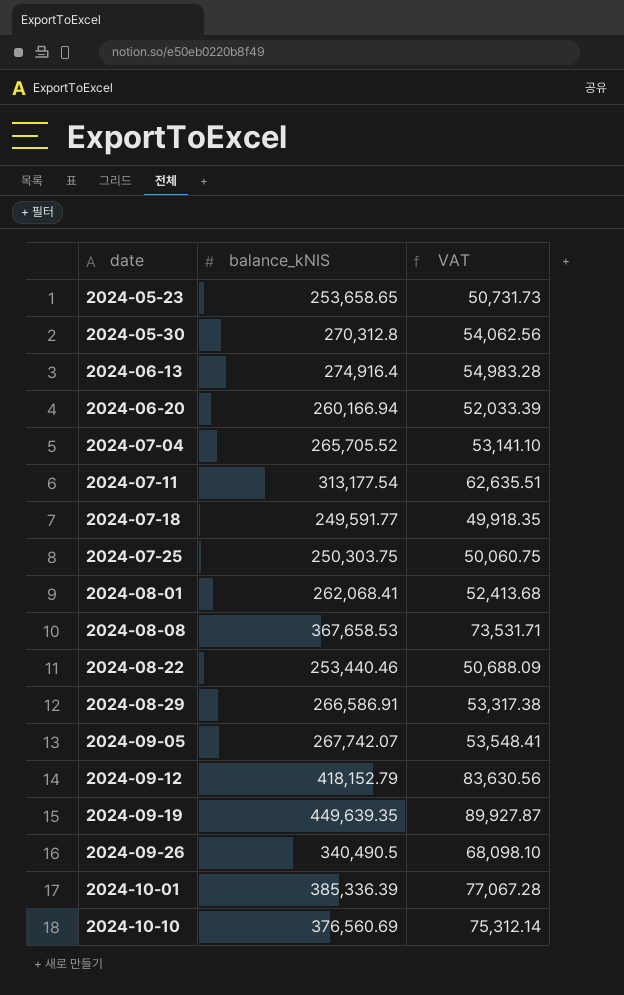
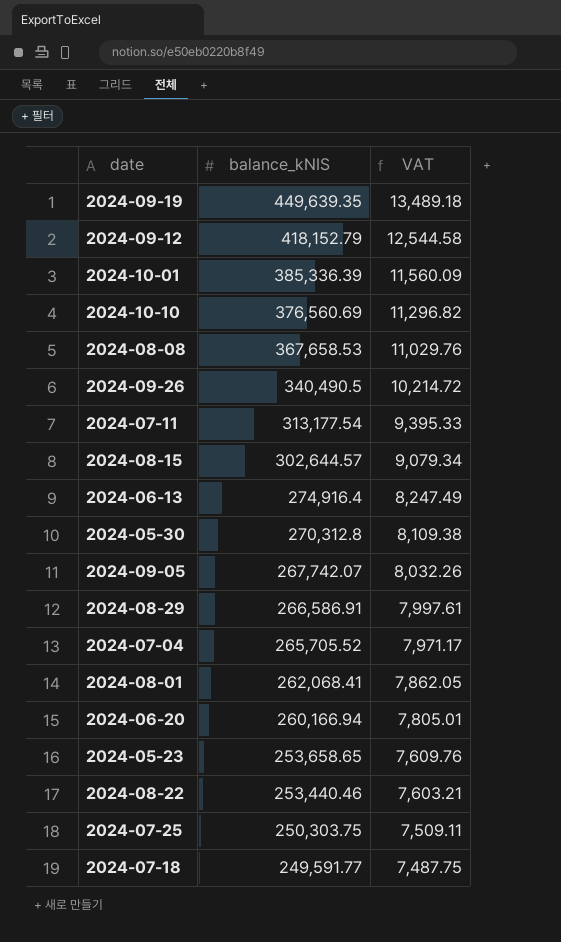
row order: date ascending -> balance_kNIS descending
column VAT | formula: [balance_kNIS] * 0.2 -> [balance_kNIS] * 0.03
row 2024-08-15: none -> 302,644.57 | 9,079.34

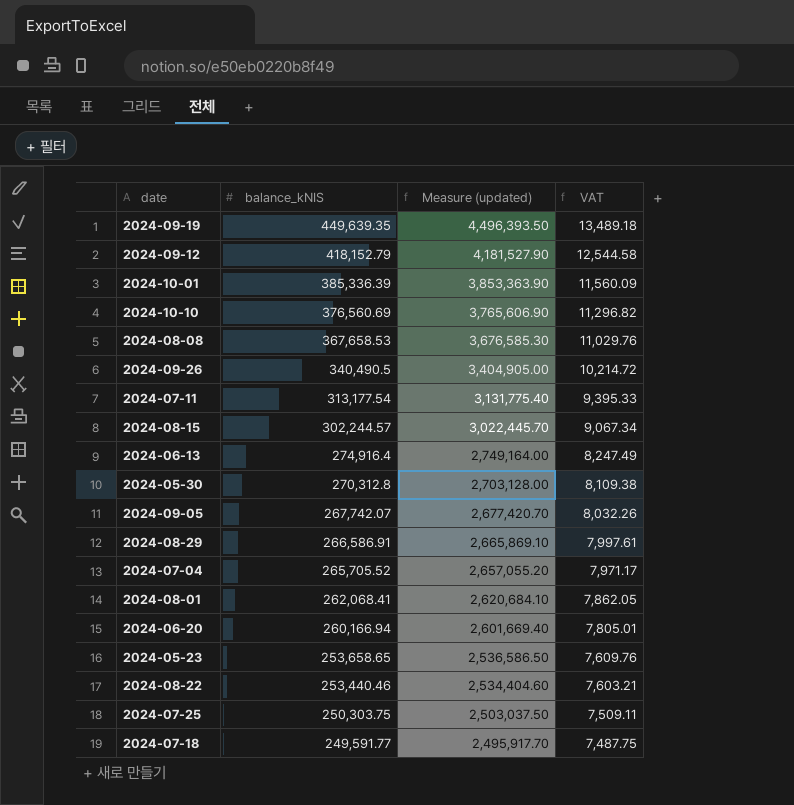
column Measure (updated) | formula: none -> [balance_kNIS] * 10
2024-08-15 | balance_kNIS: 302,644.57 -> 302,244.57
2024-08-15 | VAT: 9,079.34 -> 9,067.34

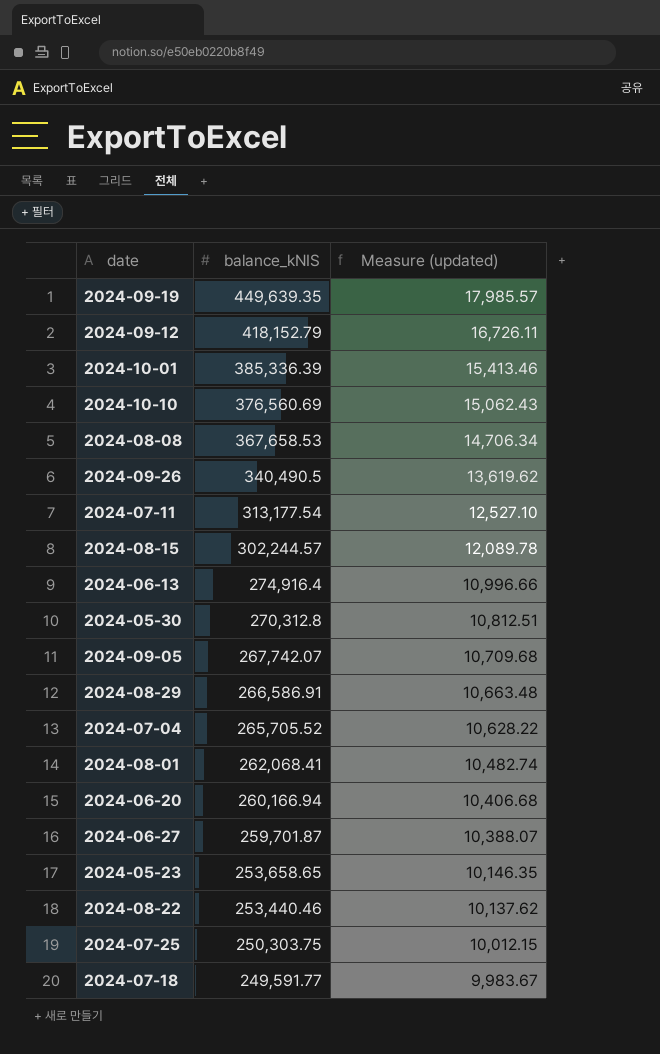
column VAT | formula: [balance_kNIS] * 0.03 -> none
column Measure (updated) | formula: [balance_kNIS] * 10 -> [balance_kNIS] * 0.04
row 2024-06-27: none -> 259,701.87 | 10,388.07

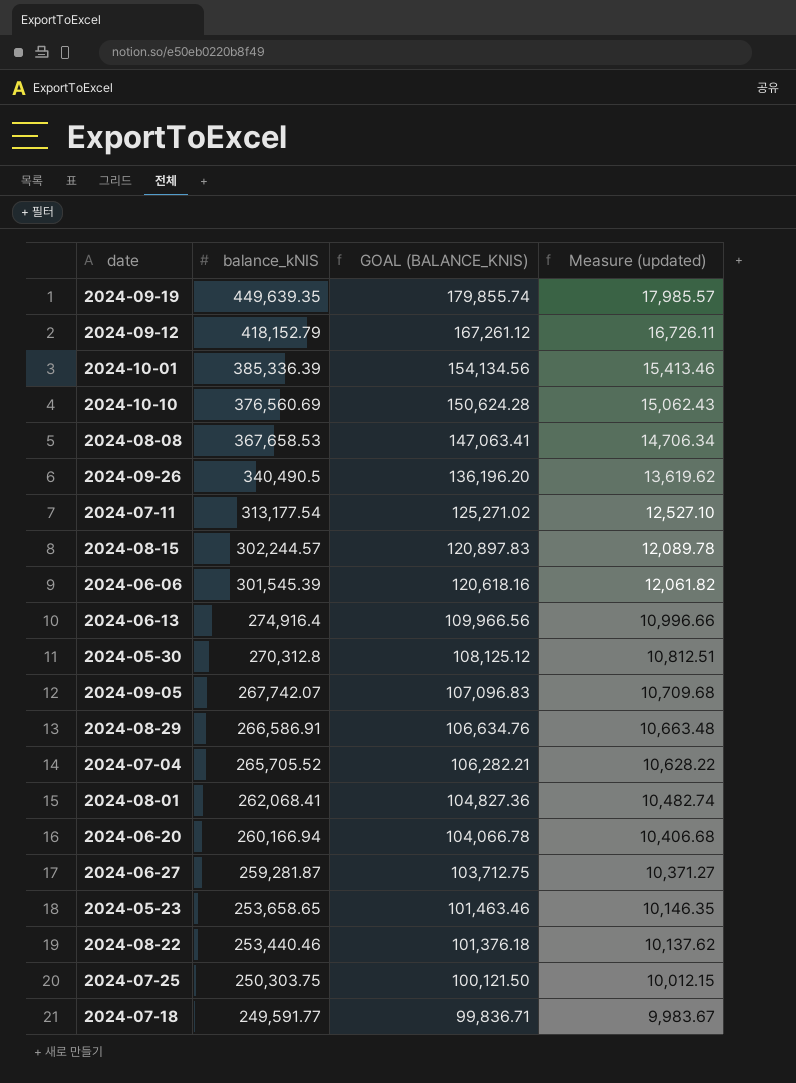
column GOAL (BALANCE_KNIS) | formula: none -> [balance_kNIS] * 0.4
row 2024-06-06: none -> 301,545.39 | 120,618.16 | 12,061.82
2024-06-27 | balance_kNIS: 259,701.87 -> 259,281.87
2024-06-27 | Measure (updated): 10,388.07 -> 10,371.27

